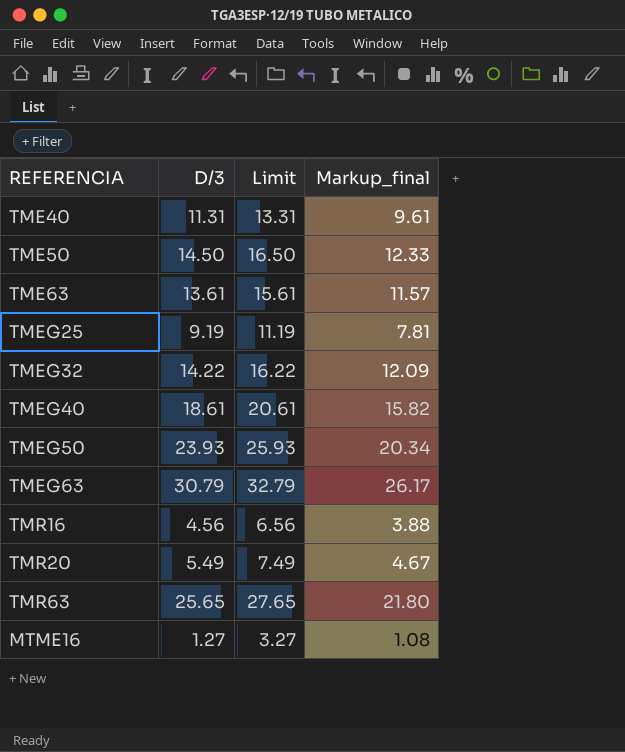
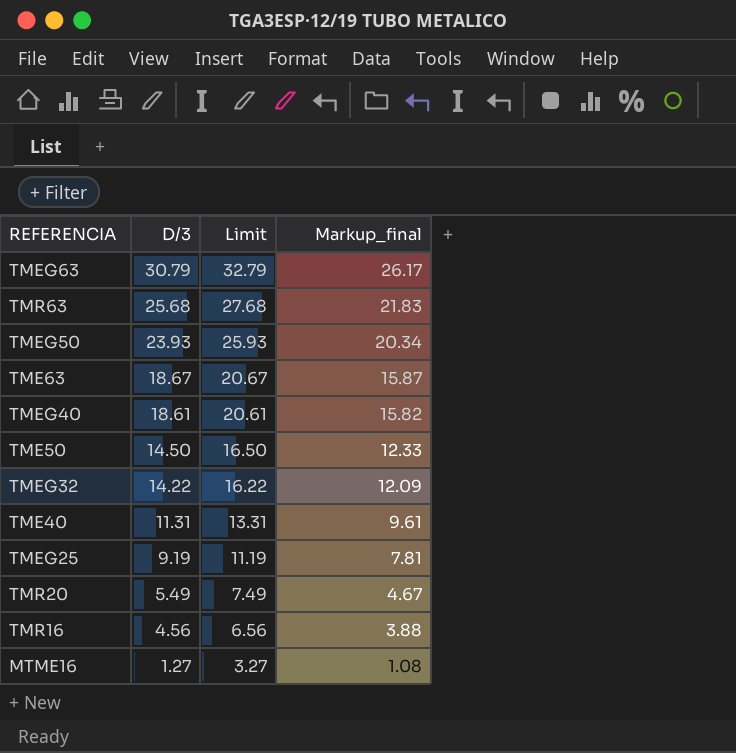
row order: none -> D/3 descending
TMR63 | D/3: 25.65 -> 25.68
TMR63 | Limit: 27.65 -> 27.68
TMR63 | Markup_final: 21.80 -> 21.83
TME63 | D/3: 13.61 -> 18.67
TME63 | Limit: 15.61 -> 20.67
TME63 | Markup_final: 11.57 -> 15.87

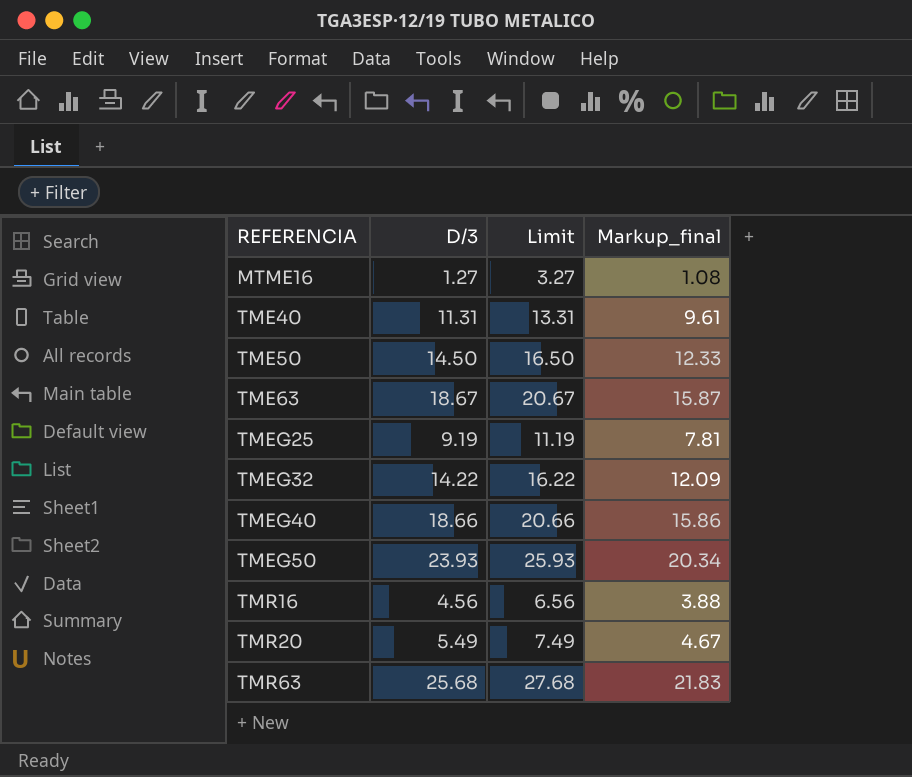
row order: D/3 descending -> REFERENCIA ascending
row TMEG63: 30.79 | 32.79 | 26.17 -> none
TMEG40 | D/3: 18.61 -> 18.66
TMEG40 | Limit: 20.61 -> 20.66
TMEG40 | Markup_final: 15.82 -> 15.86

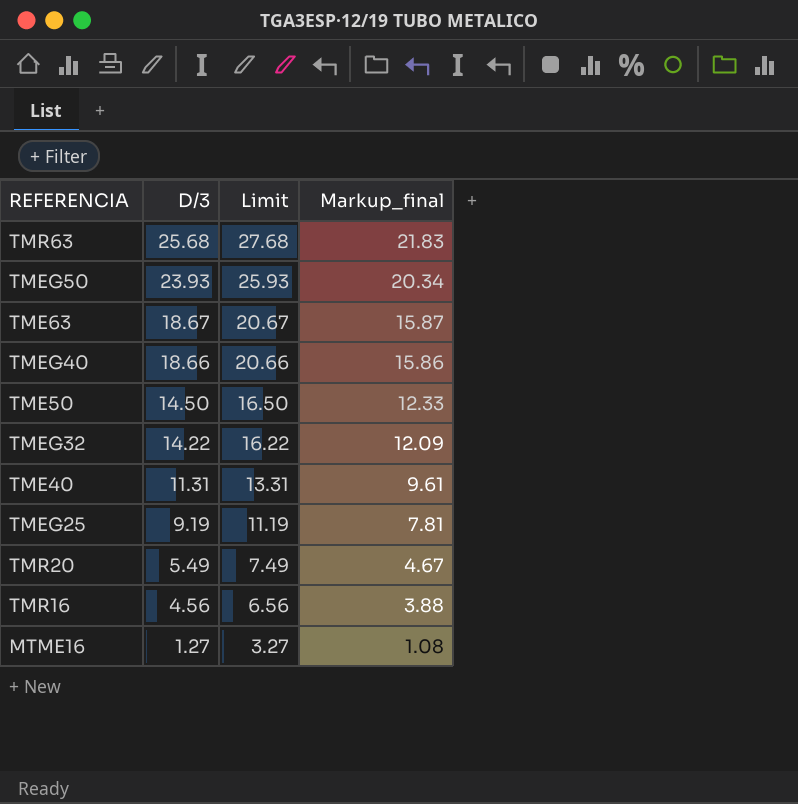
row order: REFERENCIA ascending -> D/3 descending

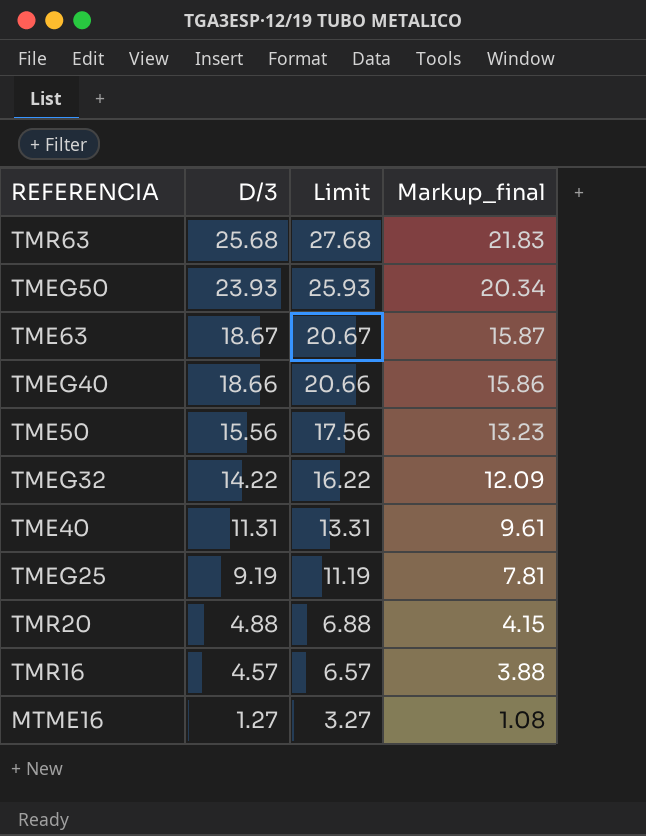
TME50 | D/3: 14.50 -> 15.56
TME50 | Limit: 16.50 -> 17.56
TME50 | Markup_final: 12.33 -> 13.23
TMR20 | D/3: 5.49 -> 4.88
TMR20 | Limit: 7.49 -> 6.88
TMR20 | Markup_final: 4.67 -> 4.15
TMR16 | D/3: 4.56 -> 4.57
TMR16 | Limit: 6.56 -> 6.57

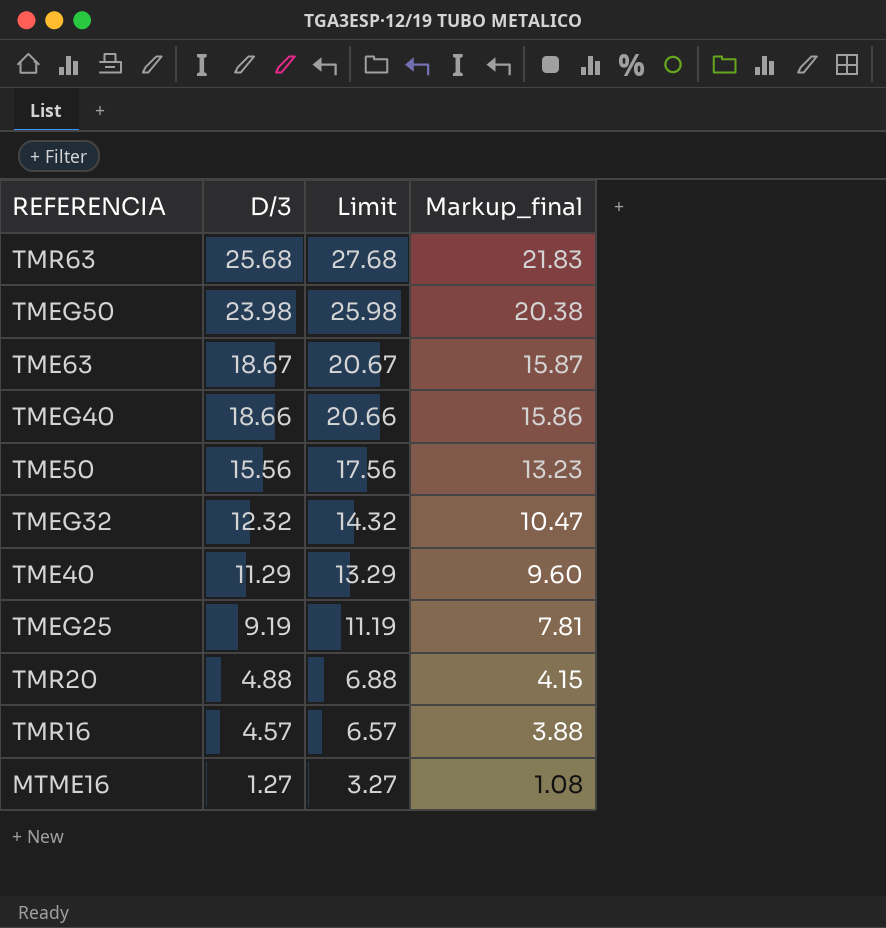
TMEG50 | D/3: 23.93 -> 23.98
TMEG50 | Limit: 25.93 -> 25.98
TMEG50 | Markup_final: 20.34 -> 20.38
TMEG32 | D/3: 14.22 -> 12.32
TMEG32 | Limit: 16.22 -> 14.32
TMEG32 | Markup_final: 12.09 -> 10.47
TME40 | D/3: 11.31 -> 11.29
TME40 | Limit: 13.31 -> 13.29
TME40 | Markup_final: 9.61 -> 9.60

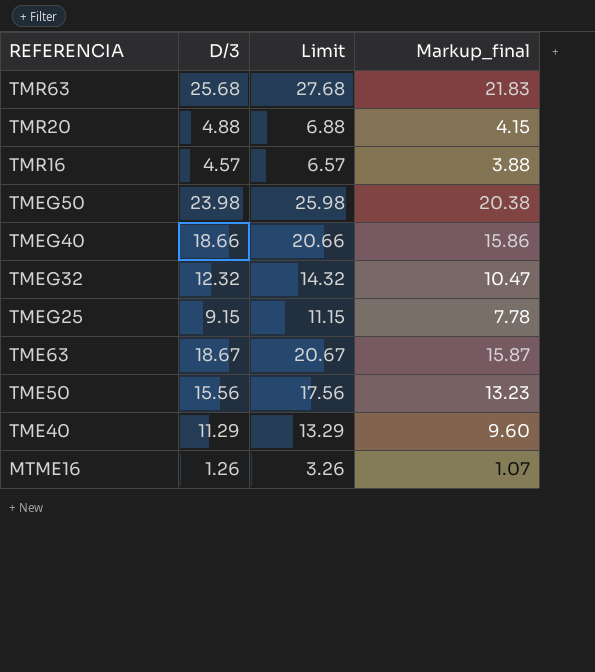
row order: D/3 descending -> REFERENCIA descending
TMEG25 | D/3: 9.19 -> 9.15
TMEG25 | Limit: 11.19 -> 11.15
TMEG25 | Markup_final: 7.81 -> 7.78
MTME16 | D/3: 1.27 -> 1.26
MTME16 | Limit: 3.27 -> 3.26
MTME16 | Markup_final: 1.08 -> 1.07

